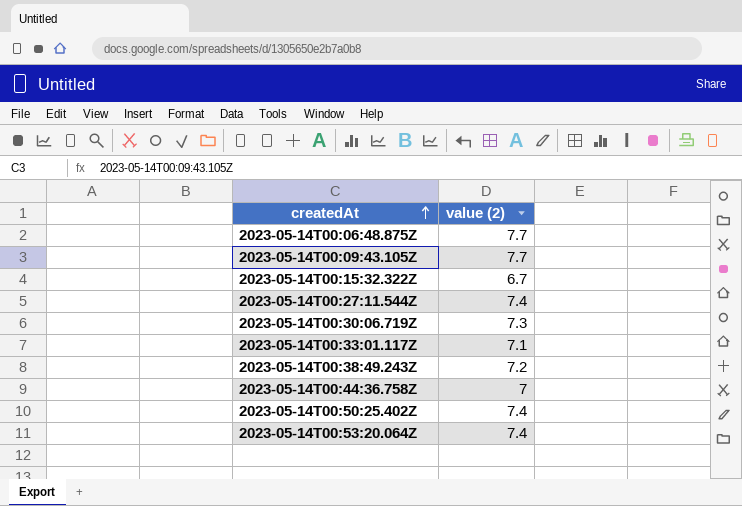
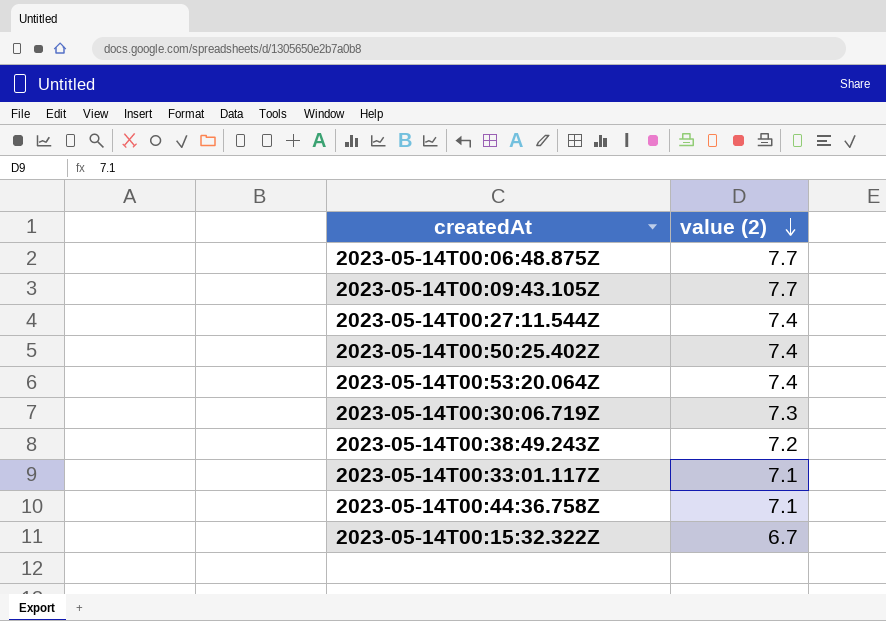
row order: createdAt ascending -> value (2) descending
2023-05-14T00:44:36.758Z | value (2): 7 -> 7.1

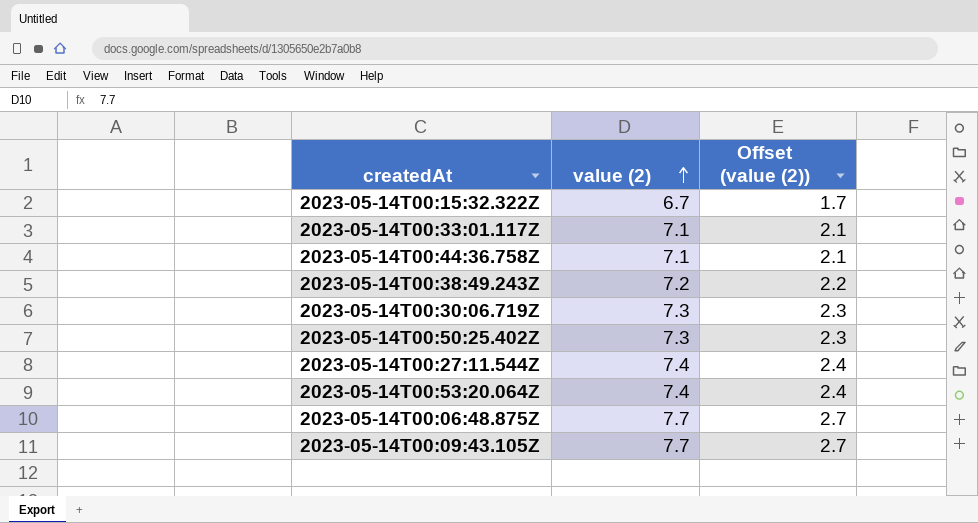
row order: value (2) descending -> value (2) ascending
column Offset (value (2)) | formula: none -> [value (2)] - 5
2023-05-14T00:50:25.402Z | value (2): 7.4 -> 7.3

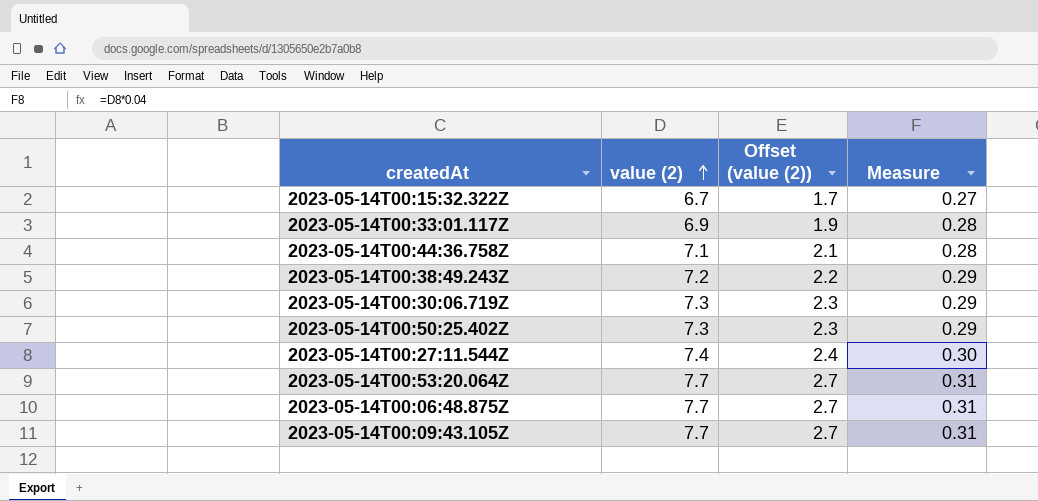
column Measure | formula: none -> [value (2)] * 0.04
2023-05-14T00:33:01.117Z | value (2): 7.1 -> 6.9
2023-05-14T00:33:01.117Z | Offset (value (2)): 2.1 -> 1.9
2023-05-14T00:53:20.064Z | value (2): 7.4 -> 7.7
2023-05-14T00:53:20.064Z | Offset (value (2)): 2.4 -> 2.7

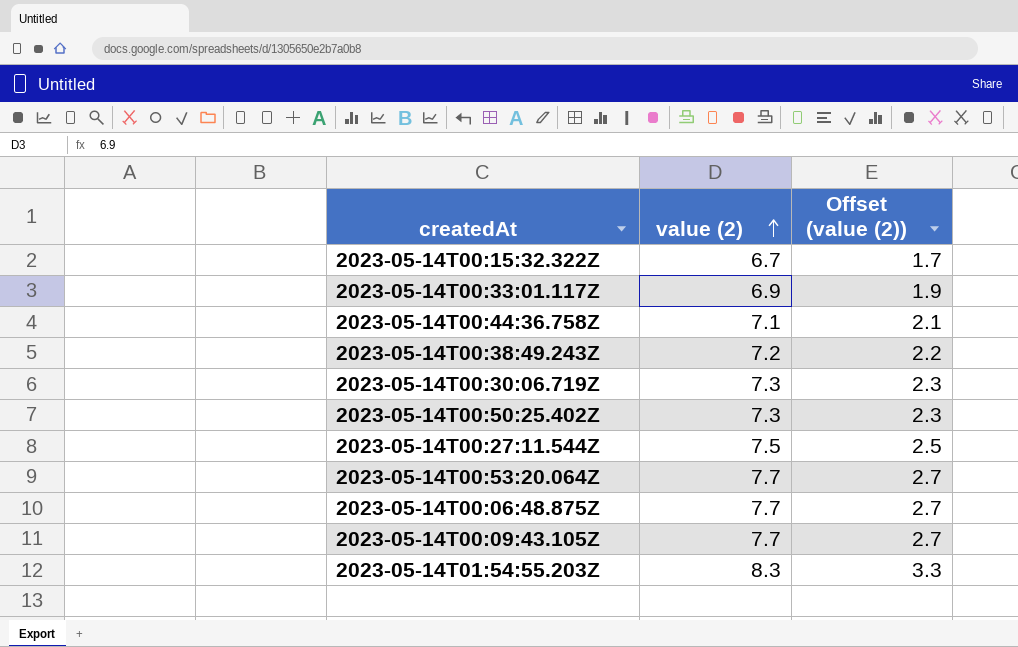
column Measure | formula: [value (2)] * 0.04 -> none
2023-05-14T00:27:11.544Z | value (2): 7.4 -> 7.5
2023-05-14T00:27:11.544Z | Offset (value (2)): 2.4 -> 2.5
row 2023-05-14T01:54:55.203Z: none -> 8.3 | 3.3

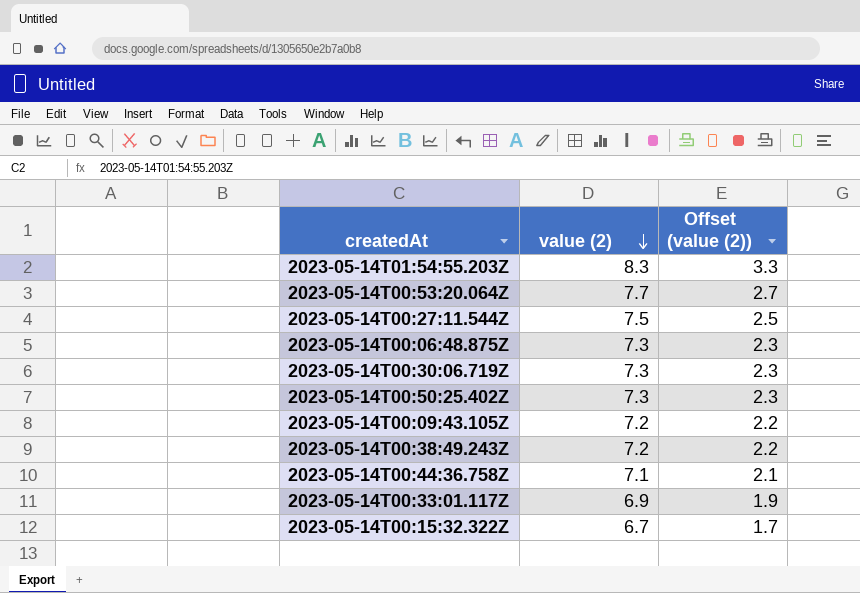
row order: value (2) ascending -> value (2) descending
2023-05-14T00:06:48.875Z | value (2): 7.7 -> 7.3
2023-05-14T00:06:48.875Z | Offset (value (2)): 2.7 -> 2.3
2023-05-14T00:09:43.105Z | value (2): 7.7 -> 7.2
2023-05-14T00:09:43.105Z | Offset (value (2)): 2.7 -> 2.2

